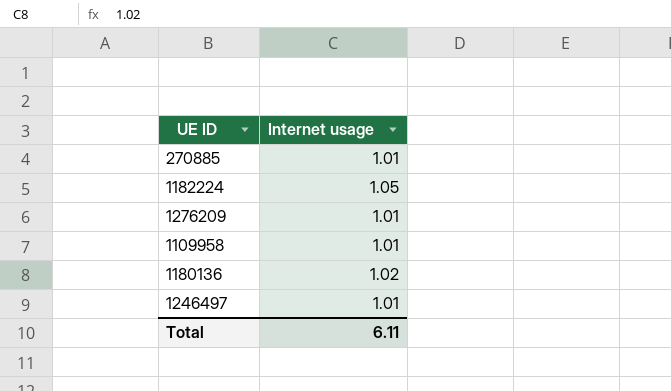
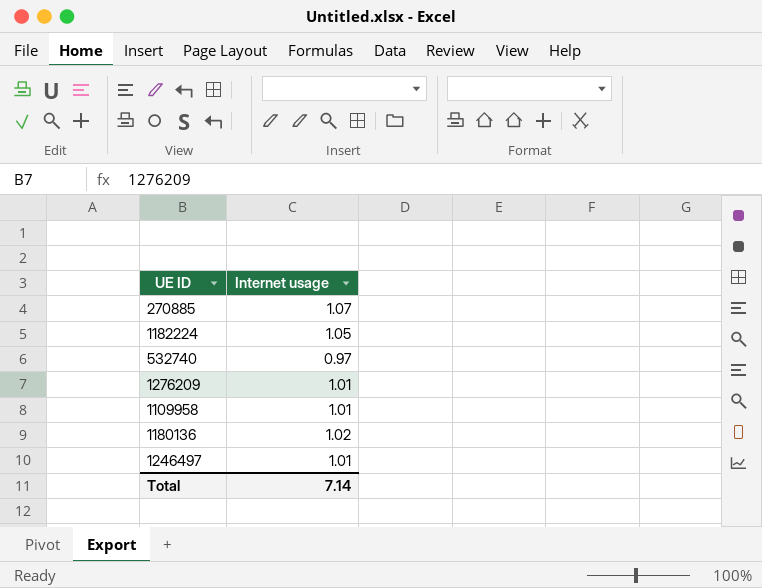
270885 | Internet usage: 1.01 -> 1.07
row 532740: none -> 0.97
Total | Internet usage: 6.11 -> 7.14

